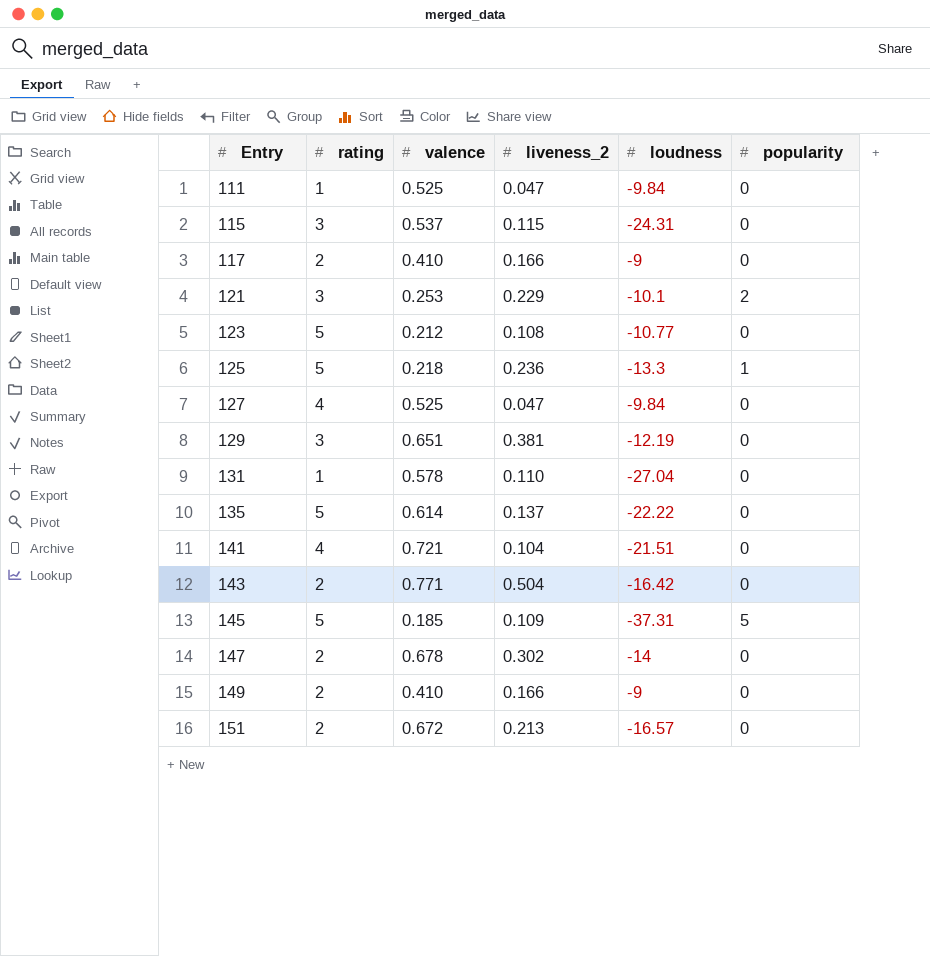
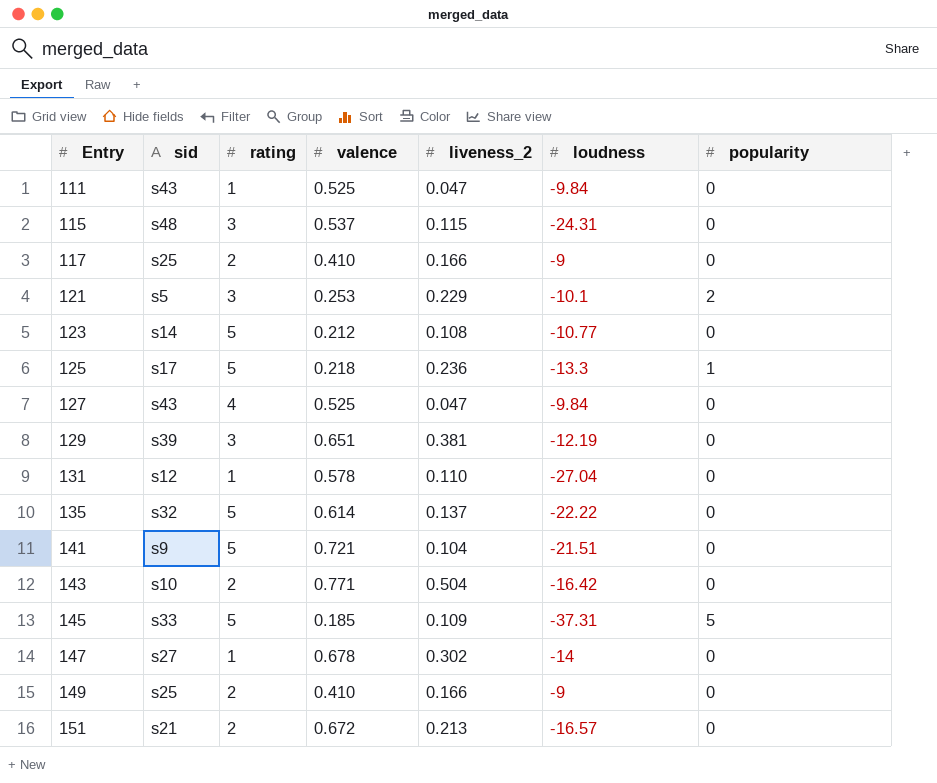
column sid | position: none -> 2
141 | rating: 4 -> 5
147 | rating: 2 -> 1

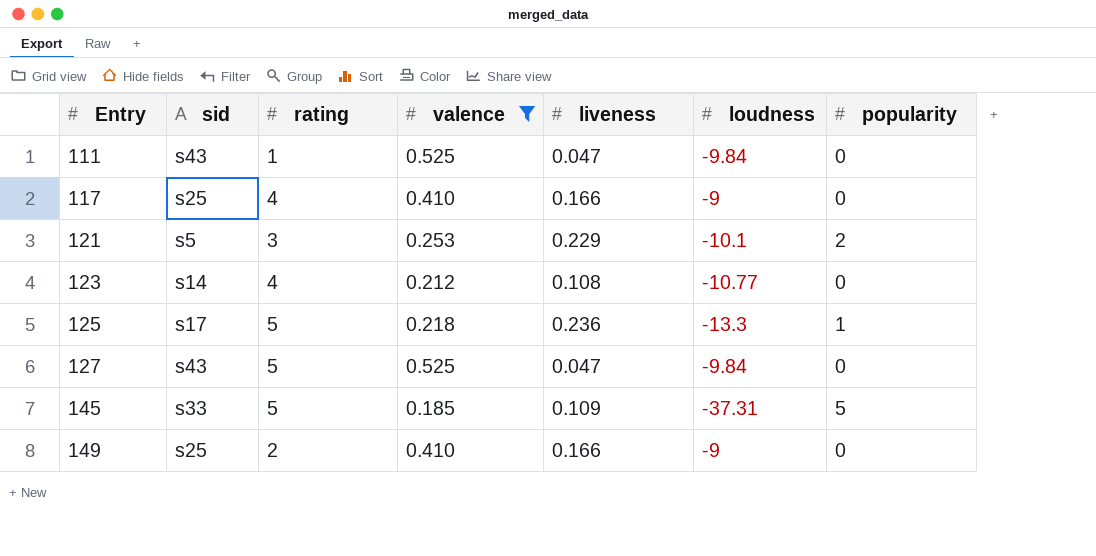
filter: none -> valence <= 0.525
column name: liveness_2 -> liveness
117 | rating: 2 -> 4
123 | rating: 5 -> 4
127 | rating: 4 -> 5

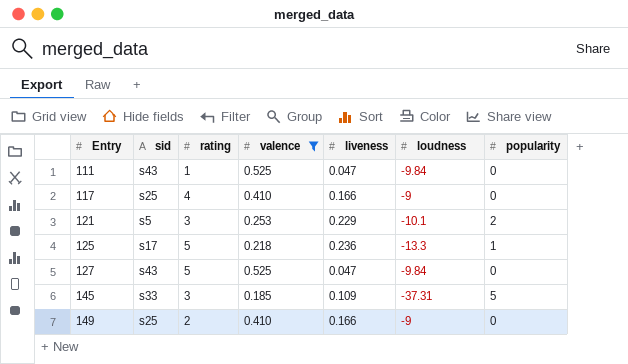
row 123: s14 | 4 | 0.212 | 0.108 | -10.77 | 0 -> none
145 | rating: 5 -> 3

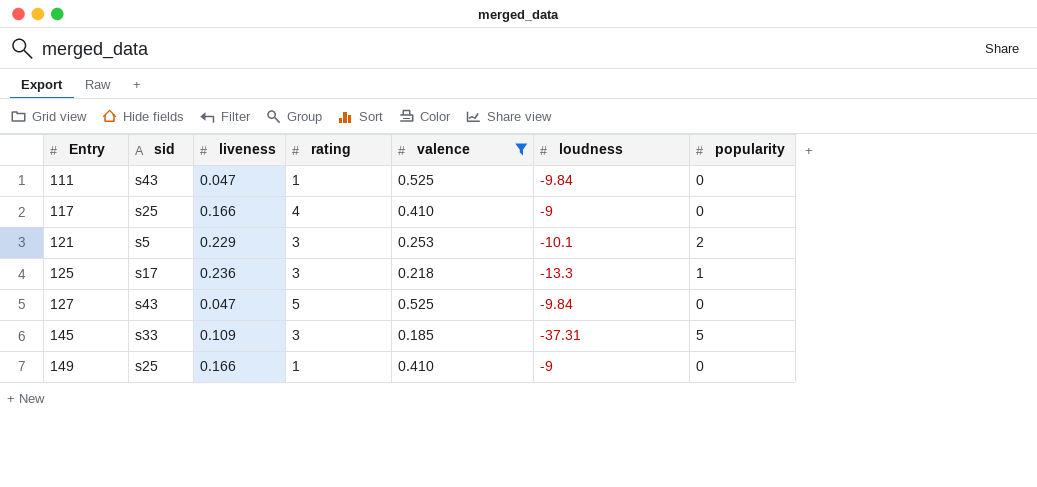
column liveness | position: 5 -> 3
125 | rating: 5 -> 3
149 | rating: 2 -> 1

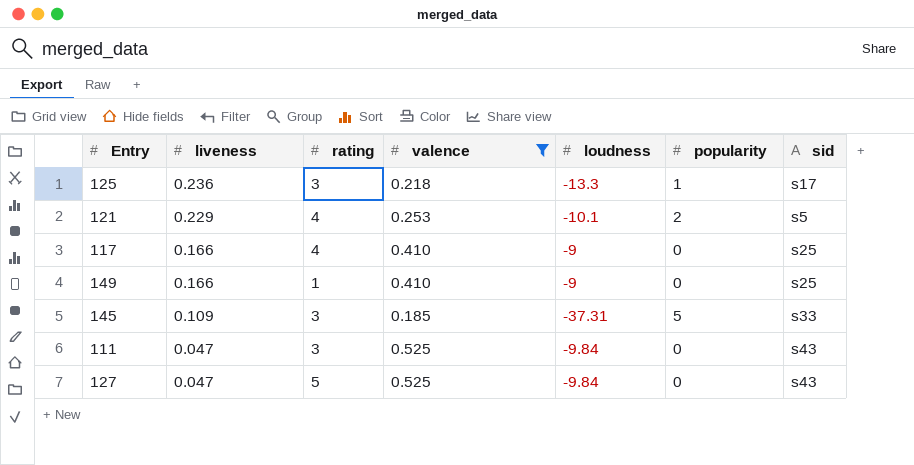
row order: Entry ascending -> liveness descending
column sid | position: 2 -> 7
121 | rating: 3 -> 4
111 | rating: 1 -> 3

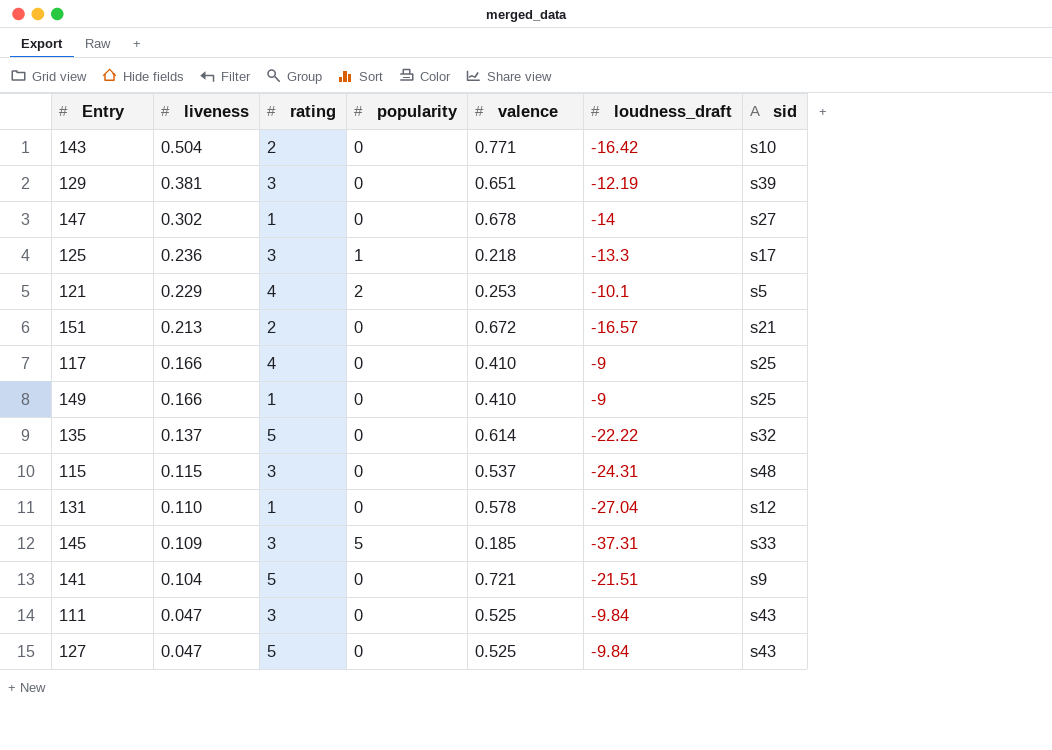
filter: valence <= 0.525 -> none
column popularity | position: 6 -> 4
column name: loudness -> loudness_draft

